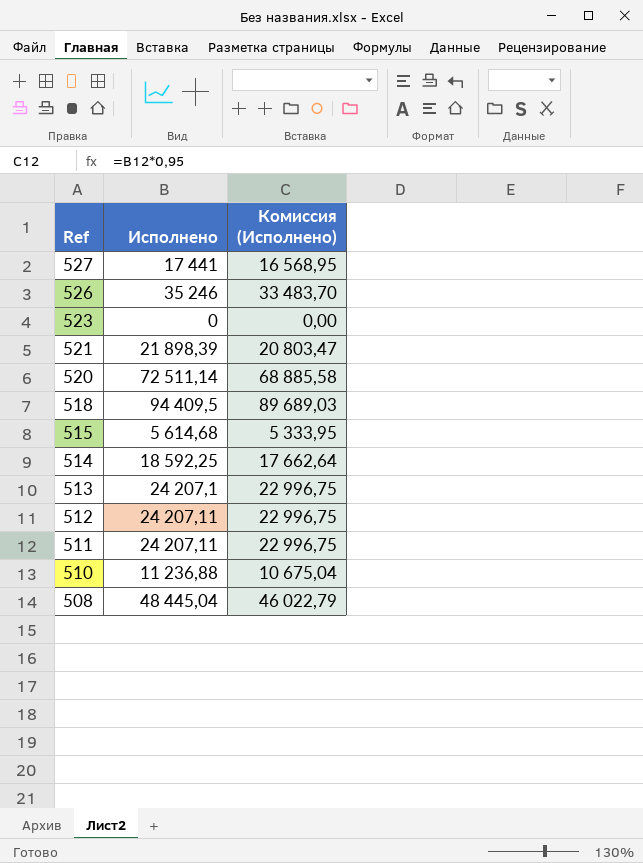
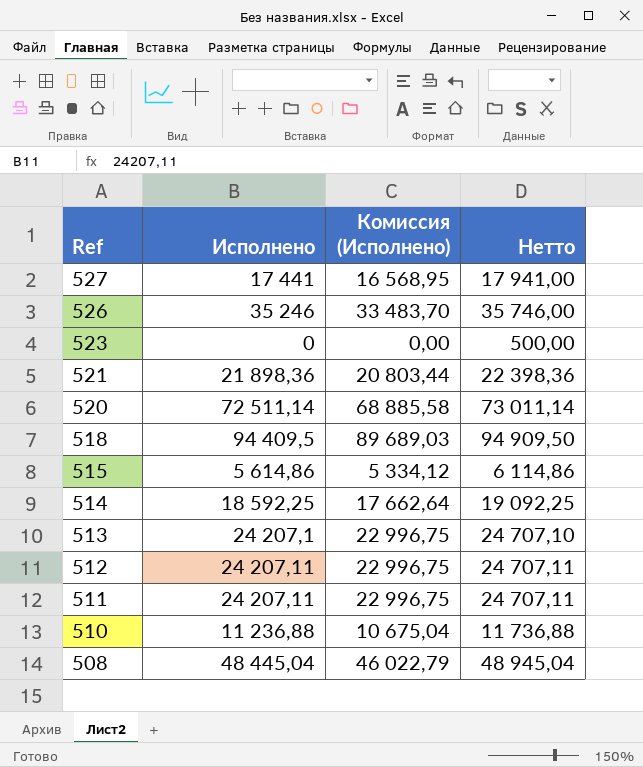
column Нетто | formula: none -> [Исполнено] + 500
521 | Исполнено: 21 898,39 -> 21 898,36
521 | Комиссия (Исполнено): 20 803,47 -> 20 803,44
515 | Исполнено: 5 614,68 -> 5 614,86
515 | Комиссия (Исполнено): 5 333,95 -> 5 334,12

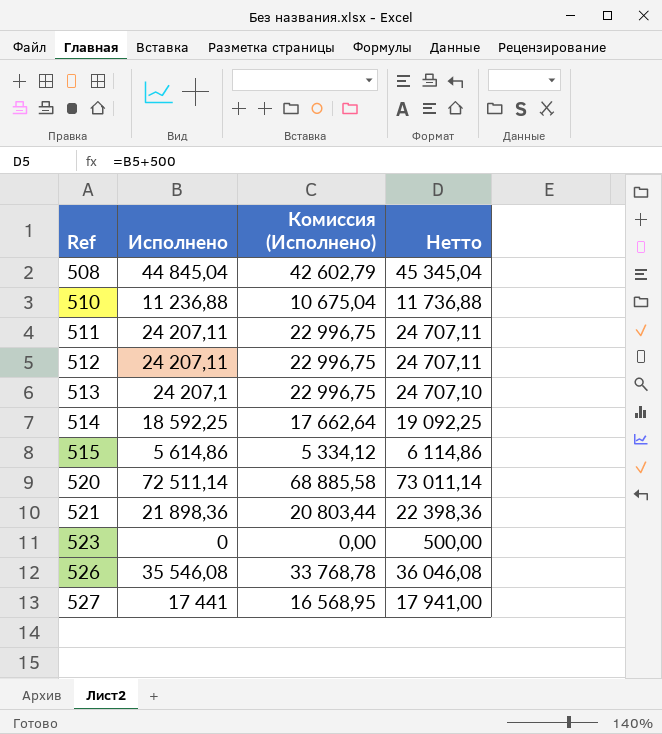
row order: Ref descending -> Ref ascending
row 518: 94 409,5 | 89 689,03 | 94 909,50 -> none
508 | Исполнено: 48 445,04 -> 44 845,04
508 | Комиссия (Исполнено): 46 022,79 -> 42 602,79
508 | Нетто: 48 945,04 -> 45 345,04
526 | Исполнено: 35 246 -> 35 546,08
526 | Комиссия (Исполнено): 33 483,70 -> 33 768,78
526 | Нетто: 35 746,00 -> 36 046,08

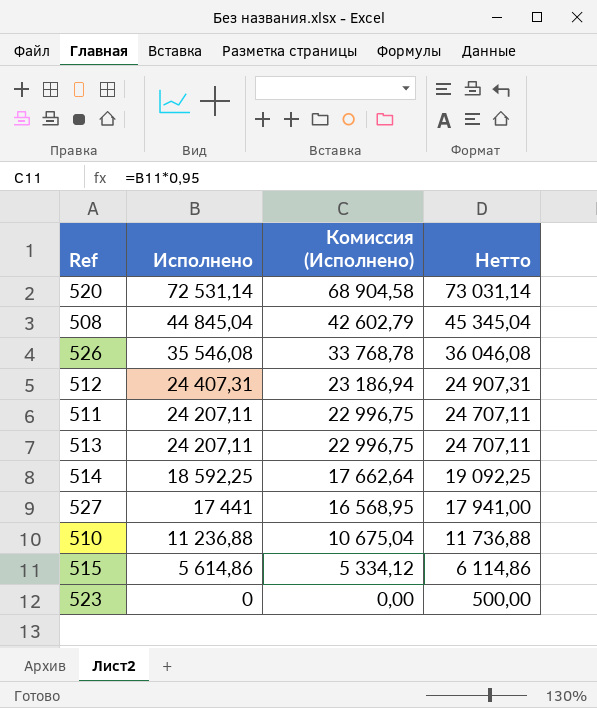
row order: Ref ascending -> Исполнено descending
row 521: 21 898,36 | 20 803,44 | 22 398,36 -> none
520 | Исполнено: 72 511,14 -> 72 531,14
520 | Комиссия (Исполнено): 68 885,58 -> 68 904,58
520 | Нетто: 73 011,14 -> 73 031,14
512 | Исполнено: 24 207,11 -> 24 407,31
512 | Комиссия (Исполнено): 22 996,75 -> 23 186,94
512 | Нетто: 24 707,11 -> 24 907,31
513 | Исполнено: 24 207,1 -> 24 207,11
513 | Нетто: 24 707,10 -> 24 707,11

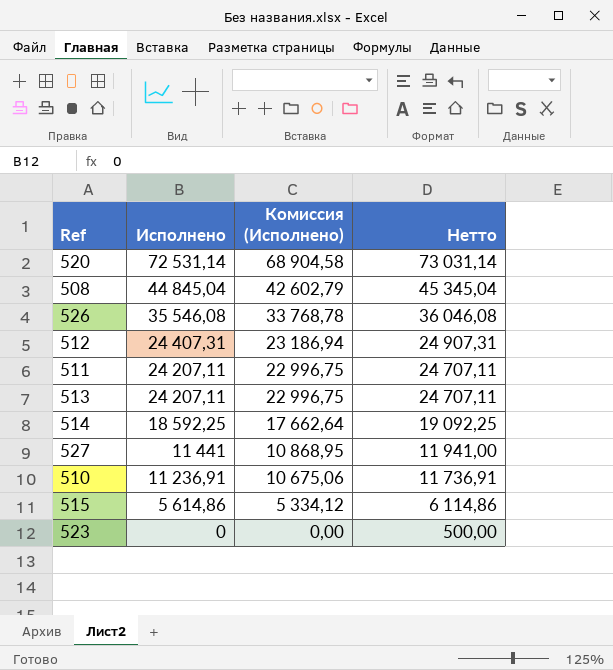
527 | Исполнено: 17 441 -> 11 441
527 | Комиссия (Исполнено): 16 568,95 -> 10 868,95
527 | Нетто: 17 941,00 -> 11 941,00
510 | Исполнено: 11 236,88 -> 11 236,91
510 | Комиссия (Исполнено): 10 675,04 -> 10 675,06
510 | Нетто: 11 736,88 -> 11 736,91

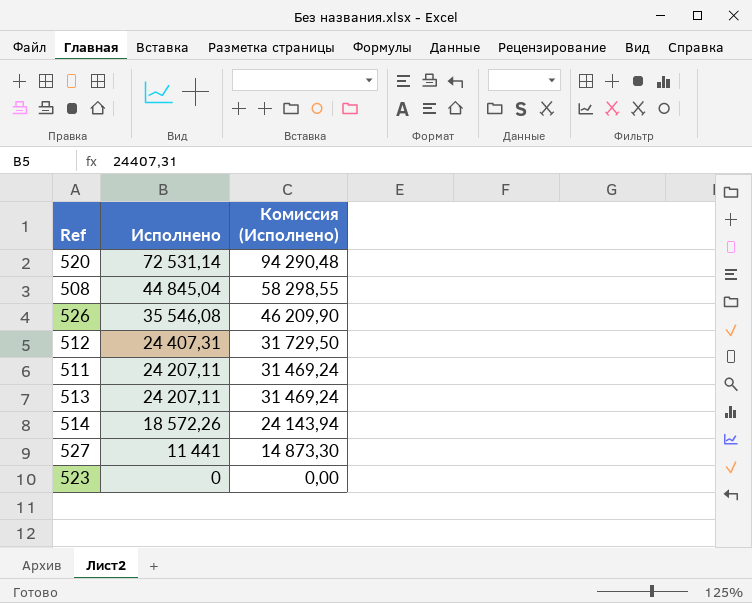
column Нетто | formula: [Исполнено] + 500 -> none
column Комиссия (Исполнено) | formula: [Исполнено] * 0,95 -> [Исполнено] * 1,3
row 510: 11 236,91 | 10 675,06 | 11 736,91 -> none
row 515: 5 614,86 | 5 334,12 | 6 114,86 -> none
514 | Исполнено: 18 592,25 -> 18 572,26

